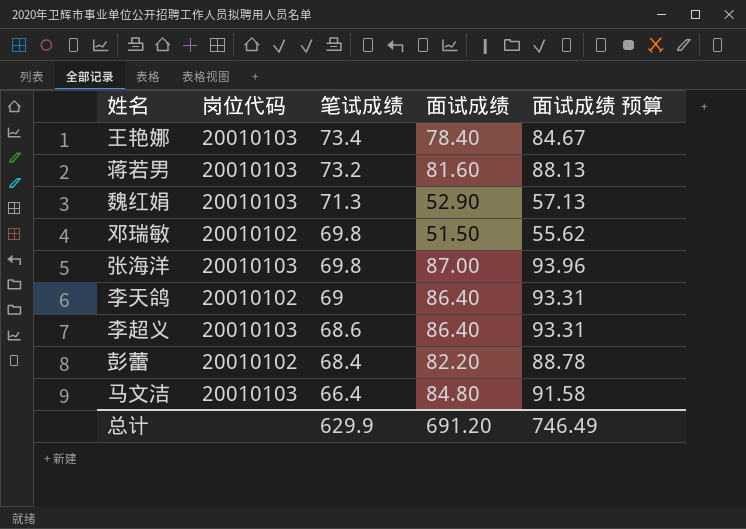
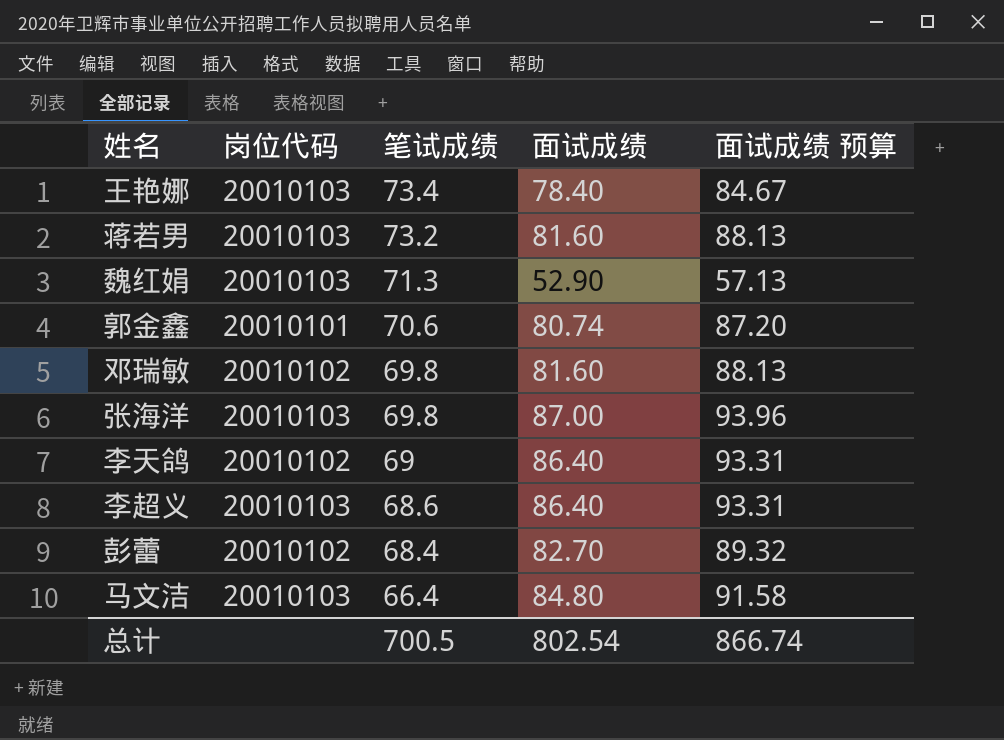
row 郭金鑫: none -> 20010101 | 70.6 | 80.74 | 87.20
邓瑞敏 | 面试成绩: 51.50 -> 81.60
邓瑞敏 | 面试成绩 预算: 55.62 -> 88.13
彭蕾 | 面试成绩: 82.20 -> 82.70
彭蕾 | 面试成绩 预算: 88.78 -> 89.32
总计 | 笔试成绩: 629.9 -> 700.5
总计 | 面试成绩: 691.20 -> 802.54
总计 | 面试成绩 预算: 746.49 -> 866.74

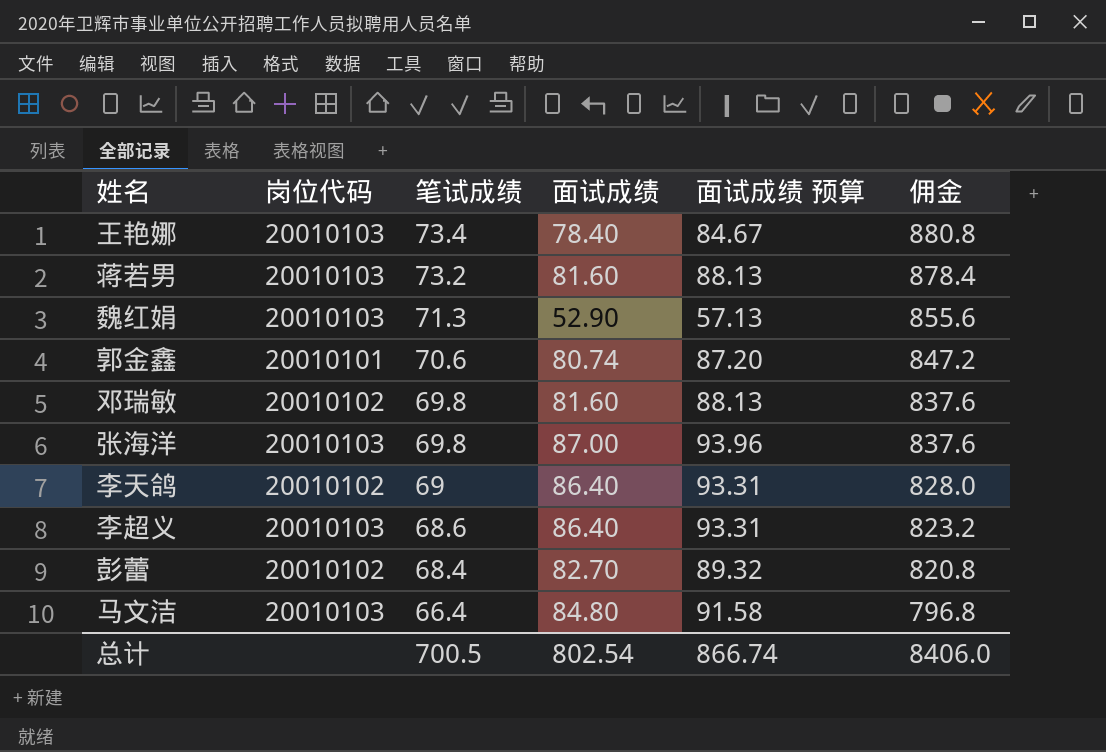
column 佣金 | formula: none -> [笔试成绩] * 12

